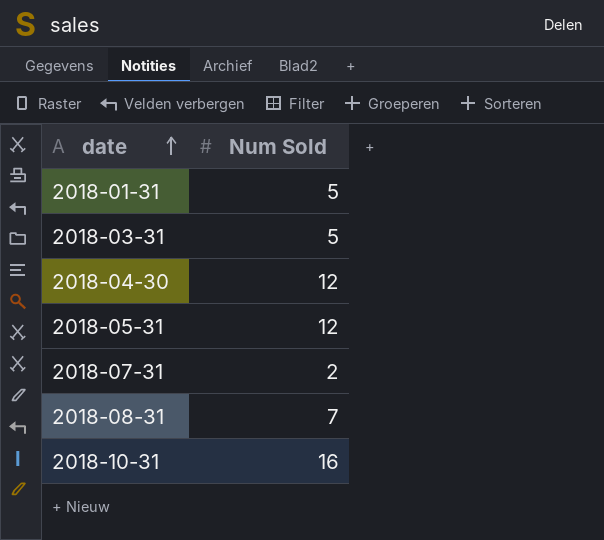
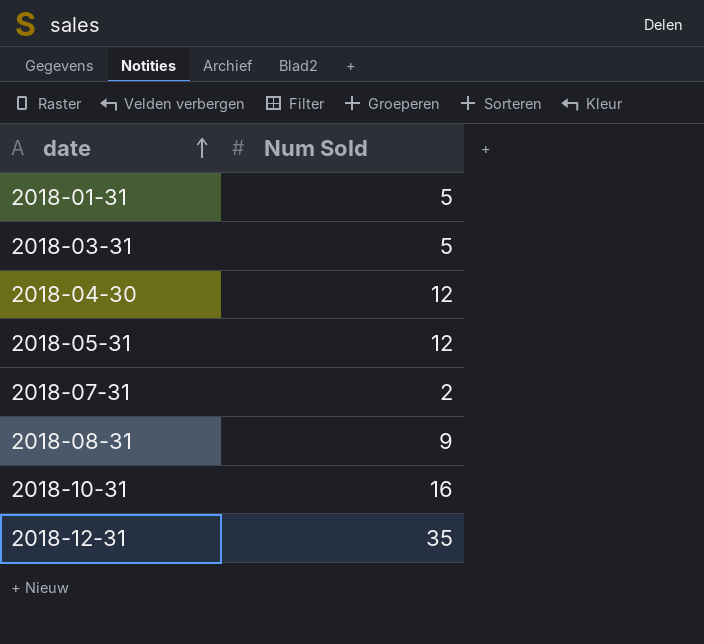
2018-08-31 | Num Sold: 7 -> 9
row 2018-12-31: none -> 35

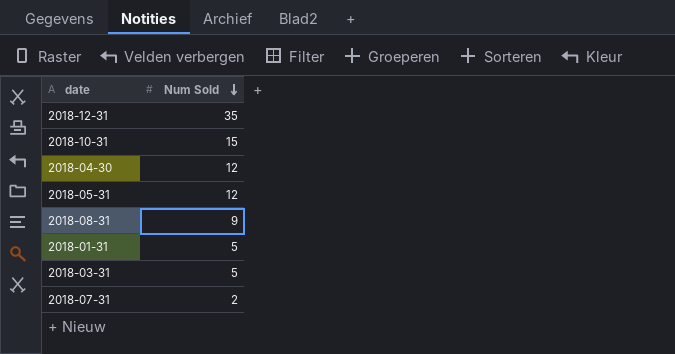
row order: date ascending -> Num Sold descending
2018-10-31 | Num Sold: 16 -> 15

